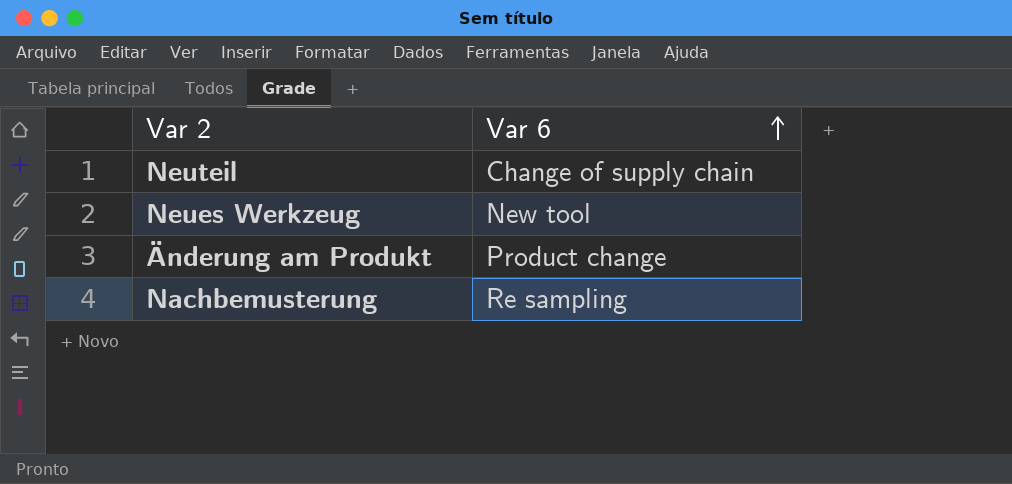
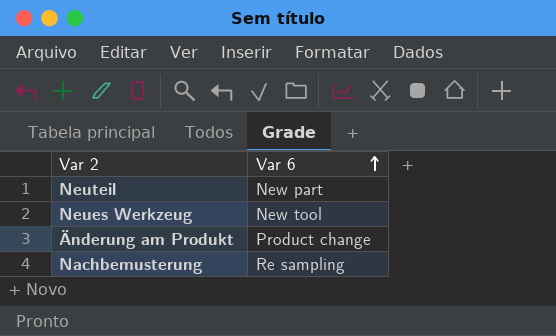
Neuteil | Var 6: Change of supply chain -> New part

